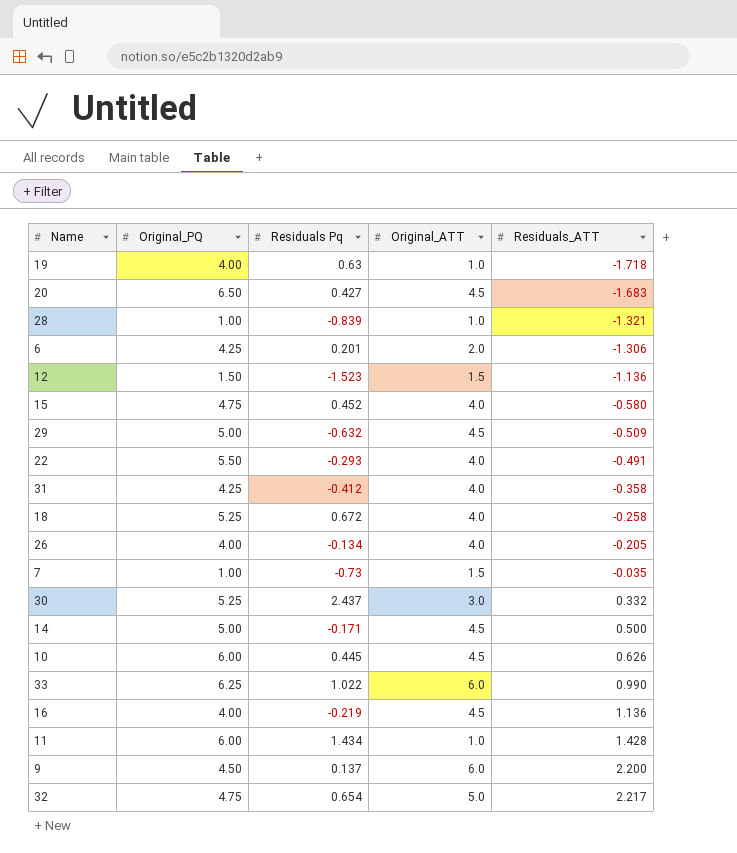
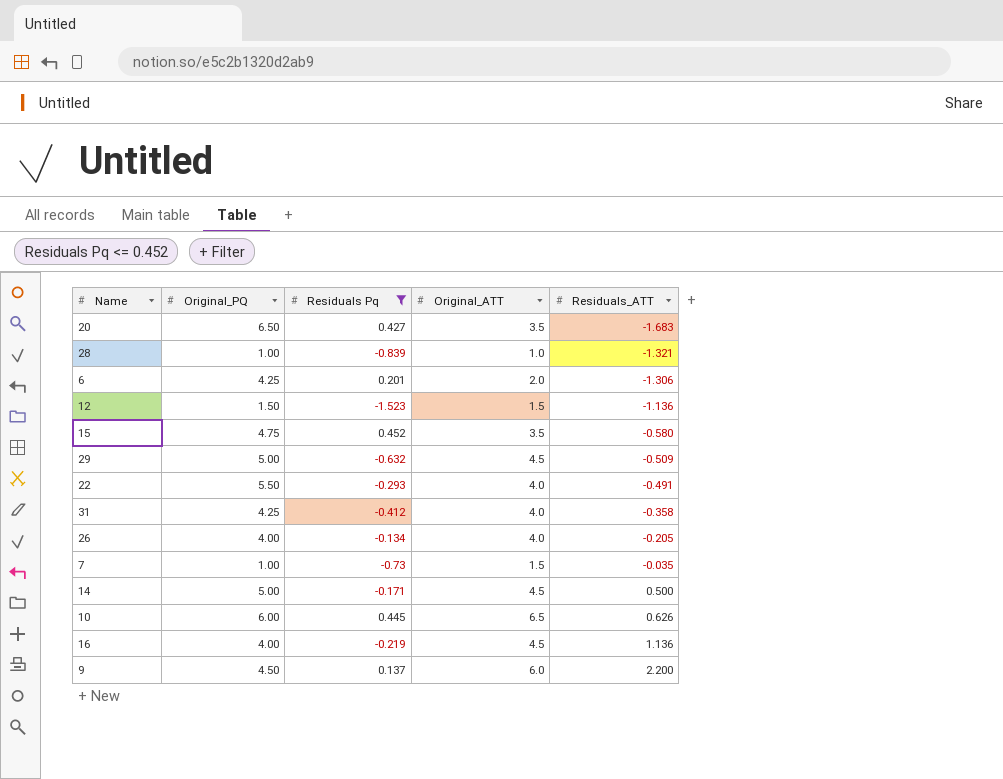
filter: none -> Residuals Pq <= 0.452
20 | Original_ATT: 4.5 -> 3.5
15 | Original_ATT: 4.0 -> 3.5
10 | Original_ATT: 4.5 -> 6.5

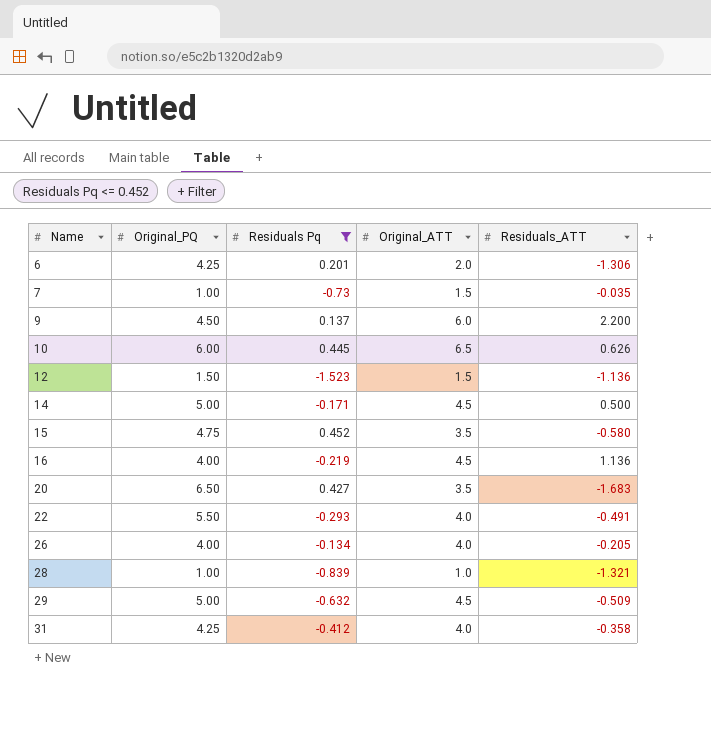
row order: Residuals_ATT ascending -> Name ascending

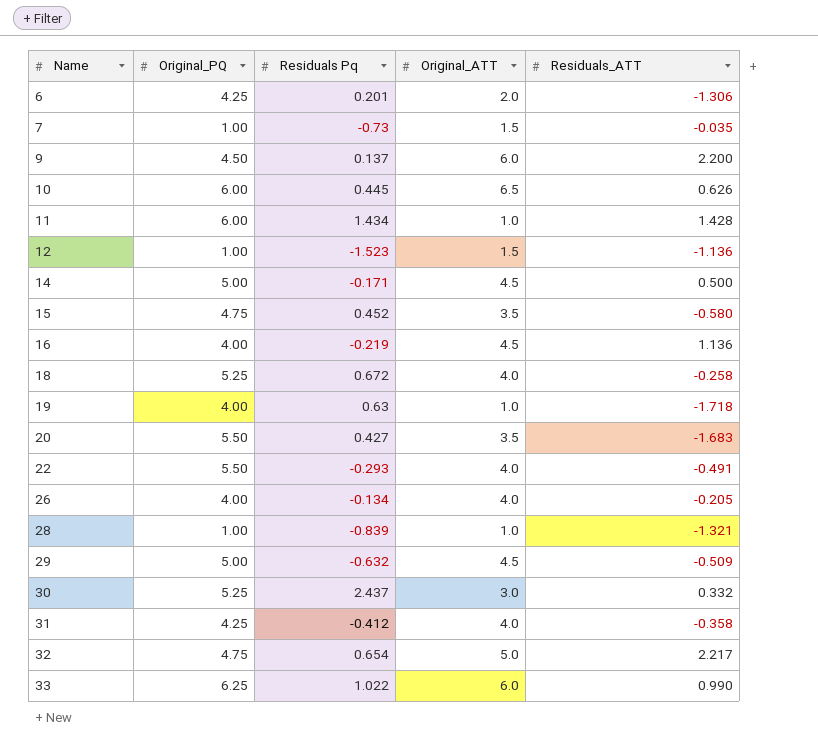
filter: Residuals Pq <= 0.452 -> none
12 | Original_PQ: 1.50 -> 1.00
20 | Original_PQ: 6.50 -> 5.50

